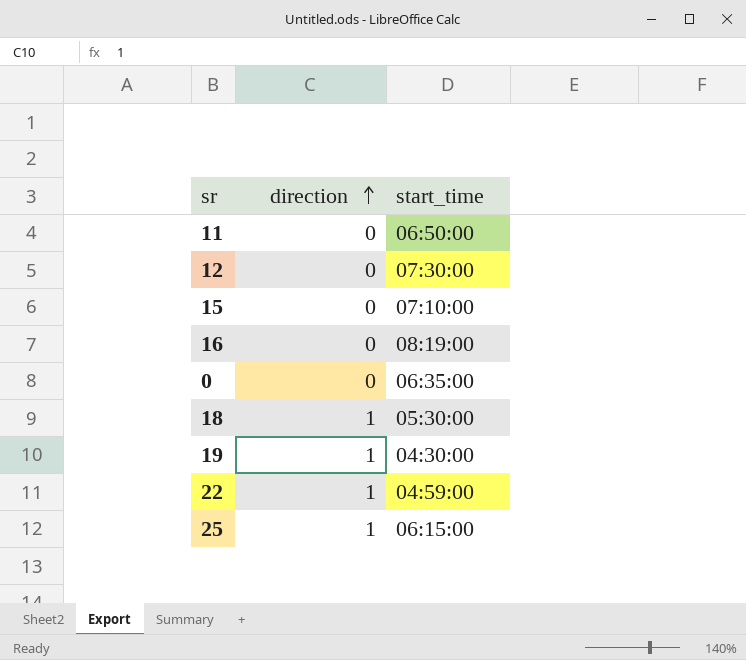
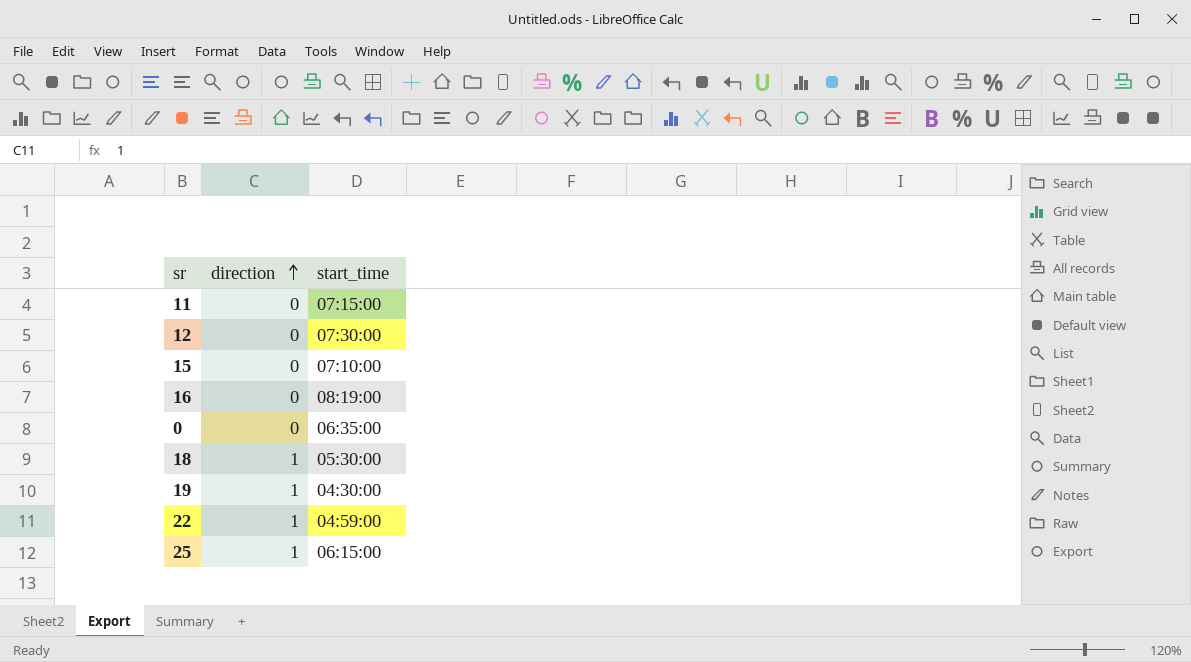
11 | start_time: 06:50:00 -> 07:15:00

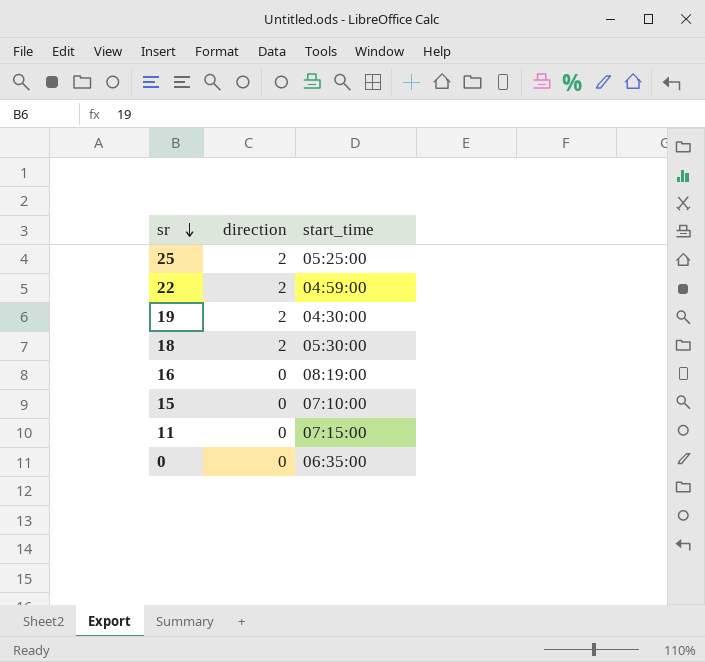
row order: direction ascending -> sr descending
row 12: 0 | 07:30:00 -> none
25 | direction: 1 -> 2
25 | start_time: 06:15:00 -> 05:25:00
22 | direction: 1 -> 2
19 | direction: 1 -> 2
18 | direction: 1 -> 2

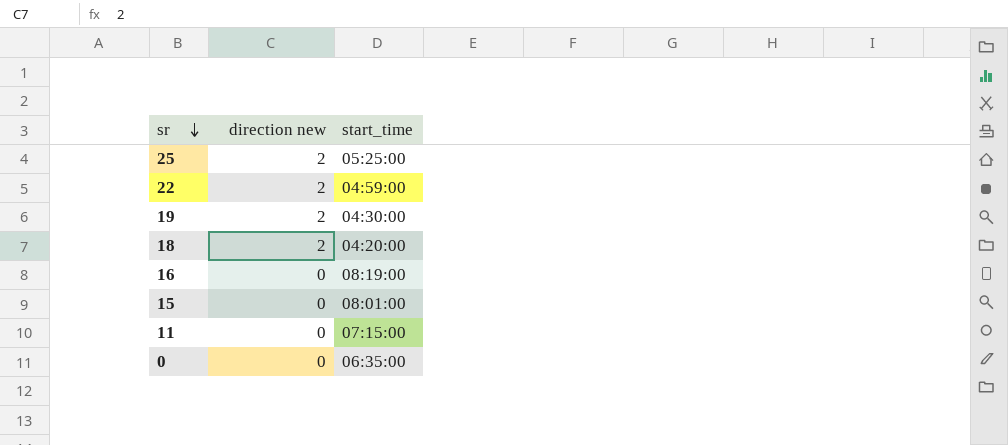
column name: direction -> direction new
18 | start_time: 05:30:00 -> 04:20:00
15 | start_time: 07:10:00 -> 08:01:00

